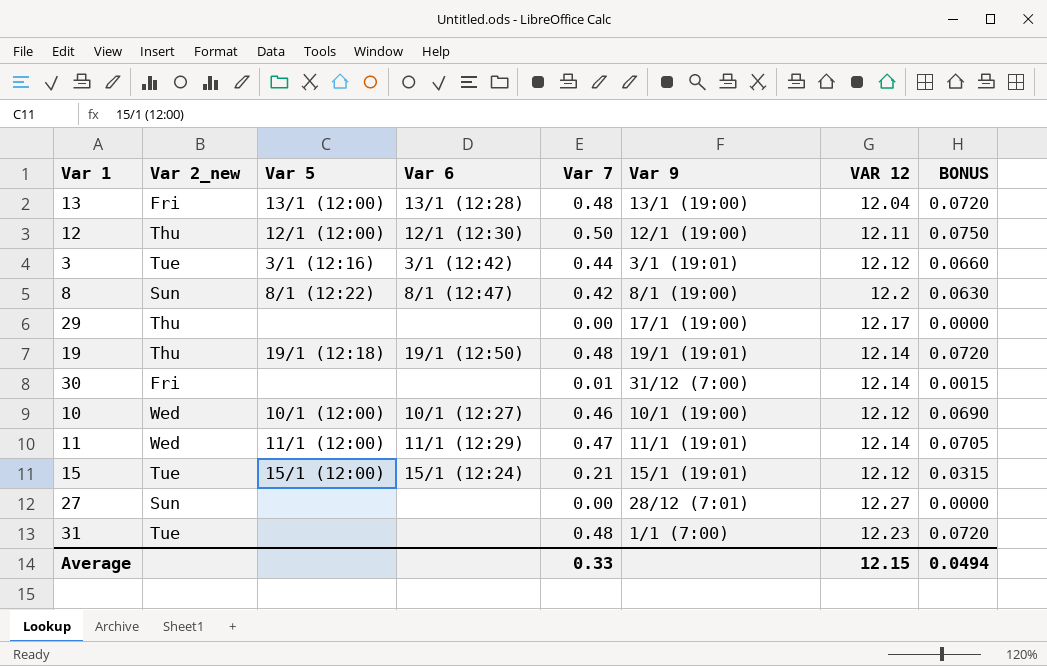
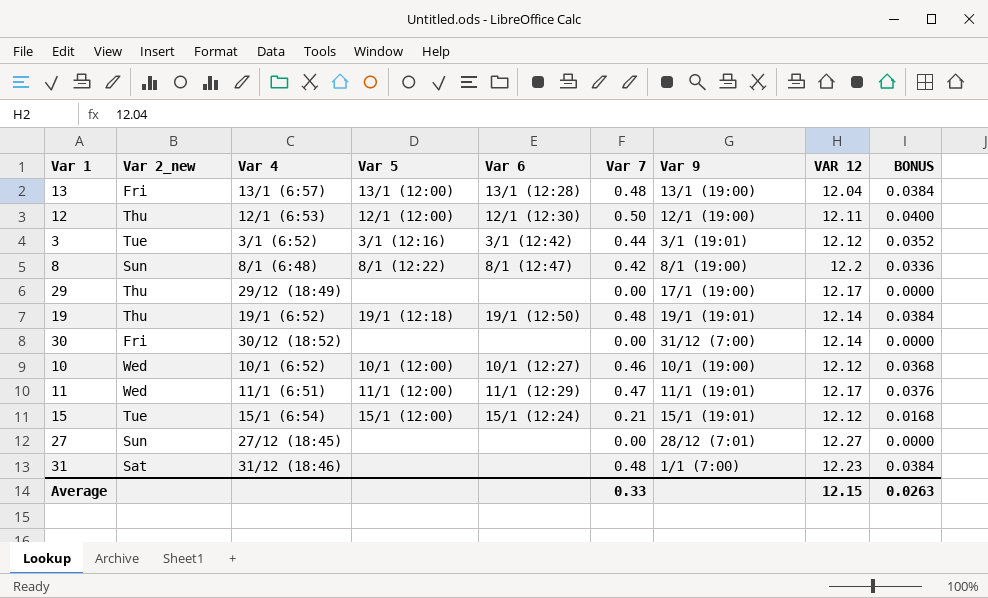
column Var 4 | position: none -> 3
column BONUS | formula: [Var 7] * 0.15 -> [Var 7] * 0.08
30 | Var 7: 0.01 -> 0.00
11 | VAR 12: 12.14 -> 12.17
31 | Var 2_new: Tue -> Sat
Average | BONUS: 0.0494 -> 0.0263

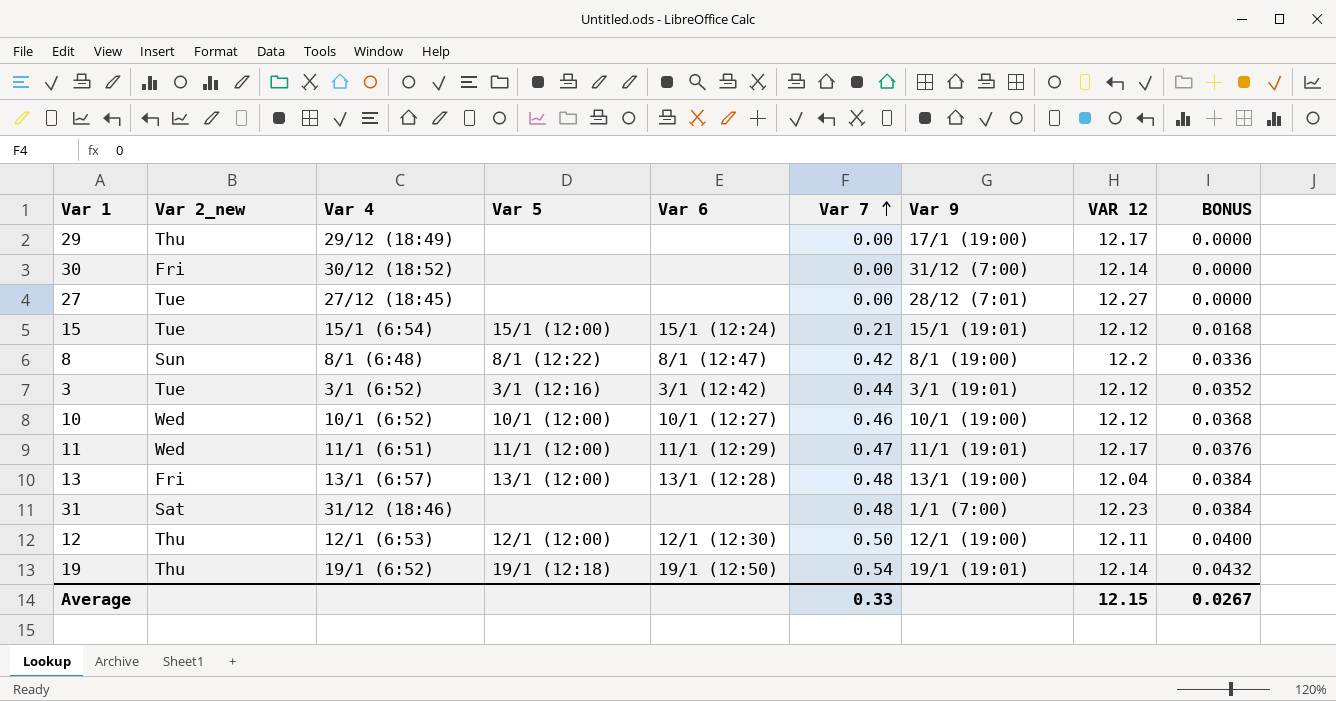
row order: none -> Var 7 ascending
27 | Var 2_new: Sun -> Tue
19 | Var 7: 0.48 -> 0.54
19 | BONUS: 0.0384 -> 0.0432
Average | BONUS: 0.0263 -> 0.0267

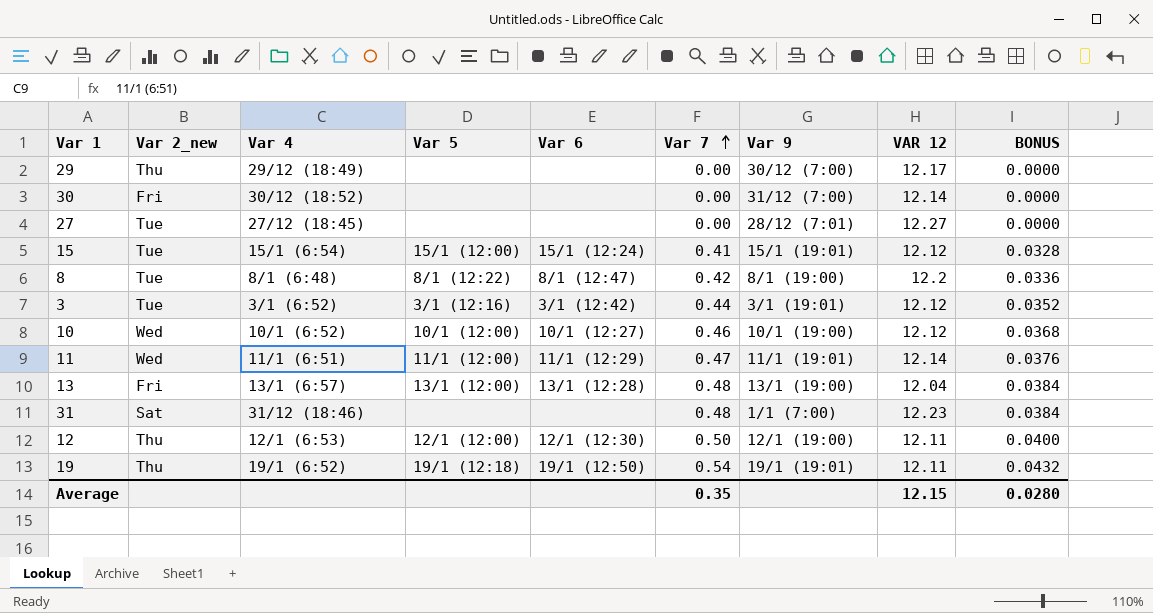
29 | Var 9: 17/1 (19:00) -> 30/12 (7:00)
15 | Var 7: 0.21 -> 0.41
15 | BONUS: 0.0168 -> 0.0328
8 | Var 2_new: Sun -> Tue
11 | VAR 12: 12.17 -> 12.14
19 | VAR 12: 12.14 -> 12.11
Average | Var 7: 0.33 -> 0.35
Average | BONUS: 0.0267 -> 0.0280

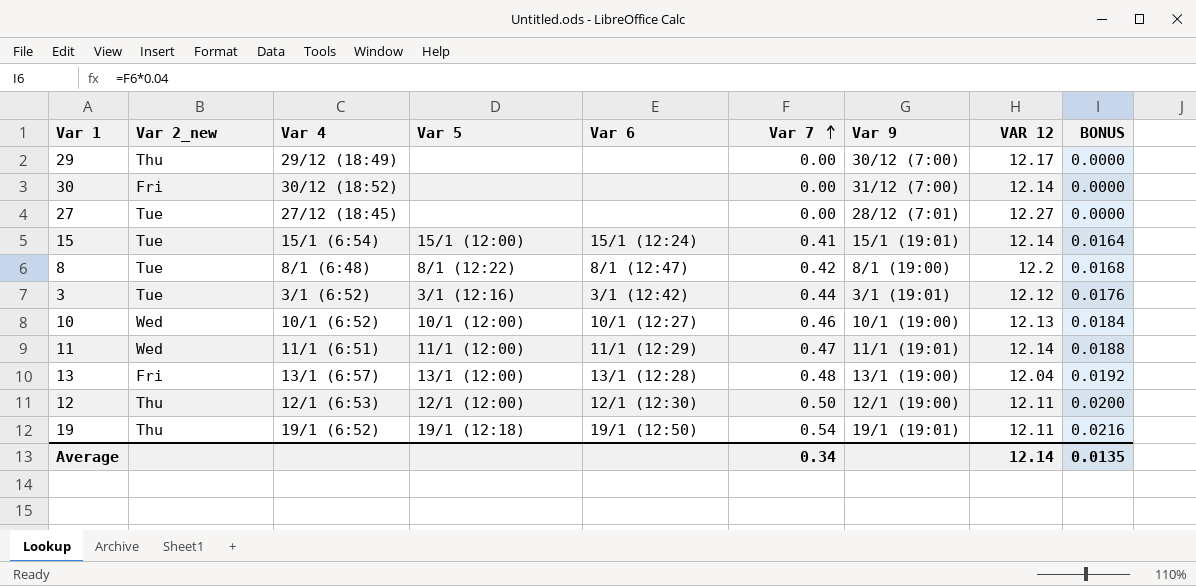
column BONUS | formula: [Var 7] * 0.08 -> [Var 7] * 0.04
row 31: Sat | 31/12 (18:46) | none | none | 0.48 | 1/1 (7:00) | 12.23 | 0.0384 -> none
15 | VAR 12: 12.12 -> 12.14
10 | VAR 12: 12.12 -> 12.13
Average | Var 7: 0.35 -> 0.34
Average | VAR 12: 12.15 -> 12.14
Average | BONUS: 0.0280 -> 0.0135

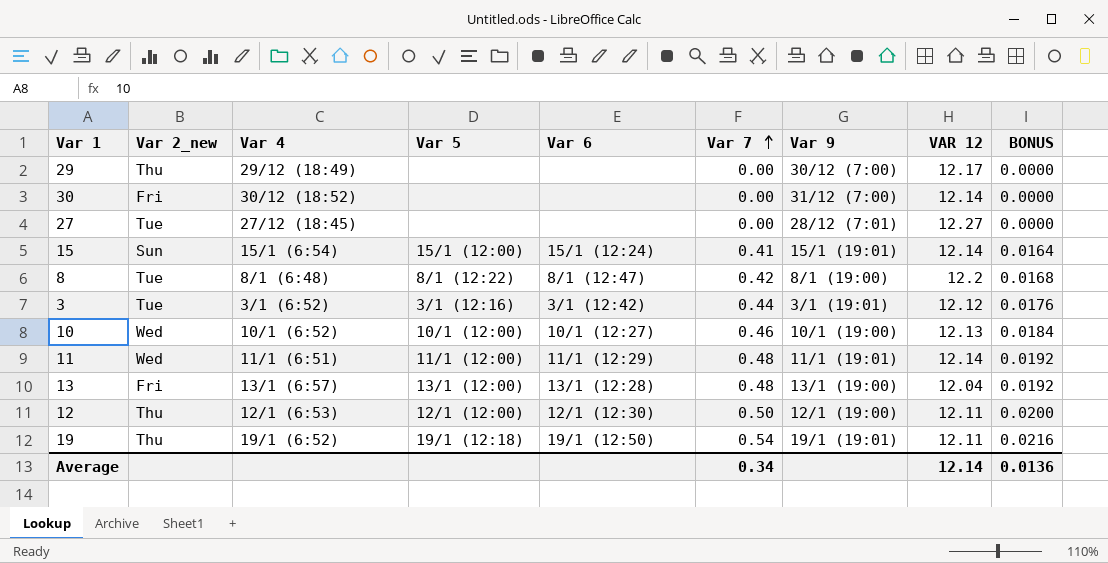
15 | Var 2_new: Tue -> Sun
11 | Var 7: 0.47 -> 0.48
11 | BONUS: 0.0188 -> 0.0192
Average | BONUS: 0.0135 -> 0.0136

